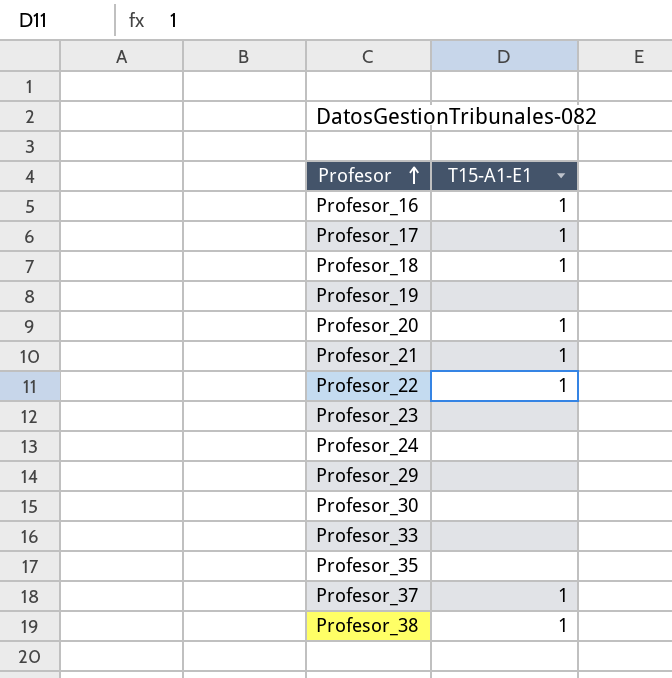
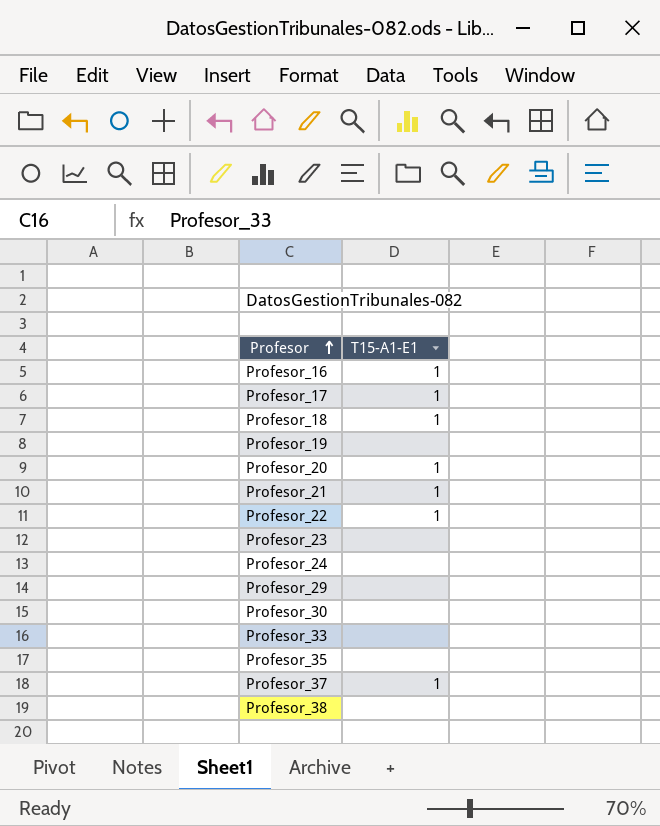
Profesor_38 | T15-A1-E1: 1 -> none

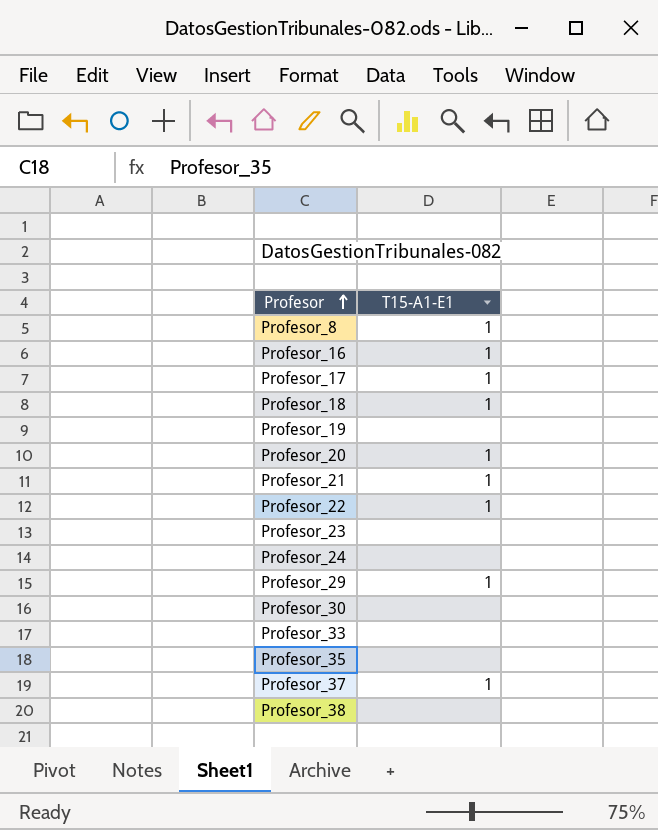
row Profesor_8: none -> 1
Profesor_29 | T15-A1-E1: none -> 1

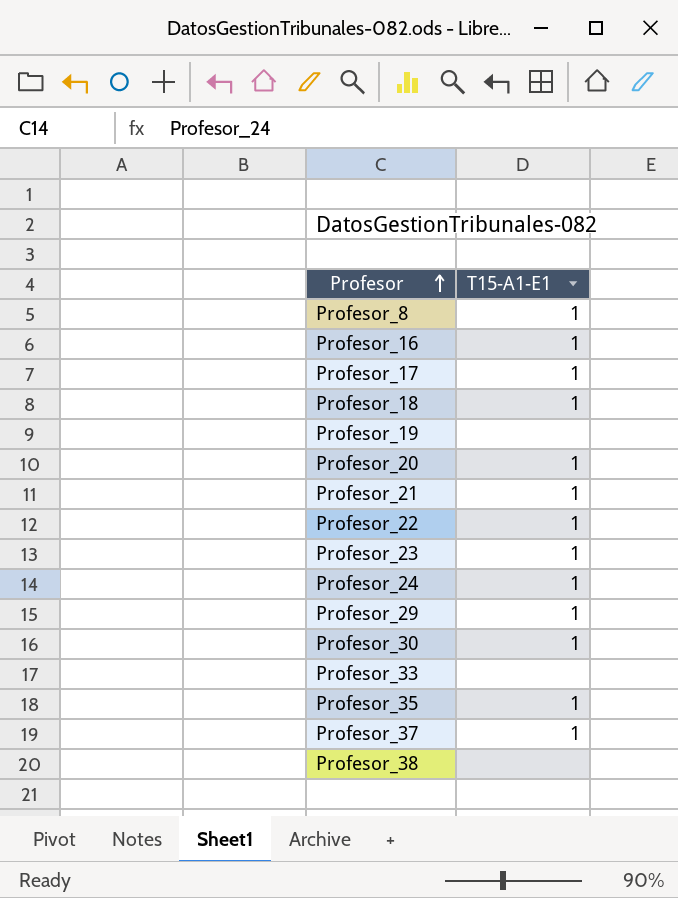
Profesor_23 | T15-A1-E1: none -> 1
Profesor_24 | T15-A1-E1: none -> 1
Profesor_30 | T15-A1-E1: none -> 1
Profesor_35 | T15-A1-E1: none -> 1

